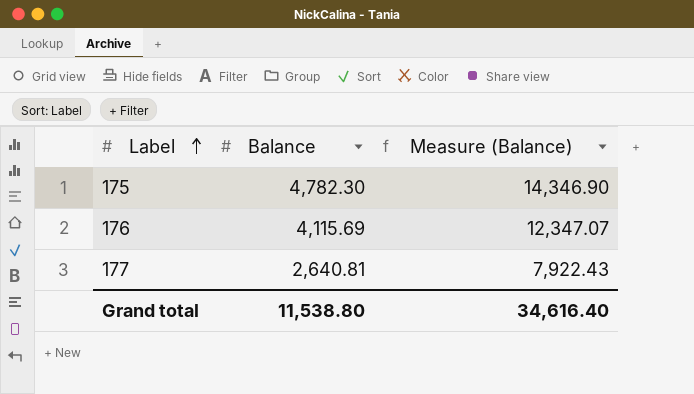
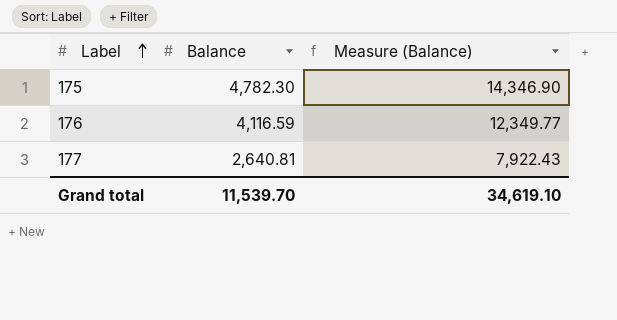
176 | Balance: 4,115.69 -> 4,116.59
176 | Measure (Balance): 12,347.07 -> 12,349.77
Grand total | Balance: 11,538.80 -> 11,539.70
Grand total | Measure (Balance): 34,616.40 -> 34,619.10

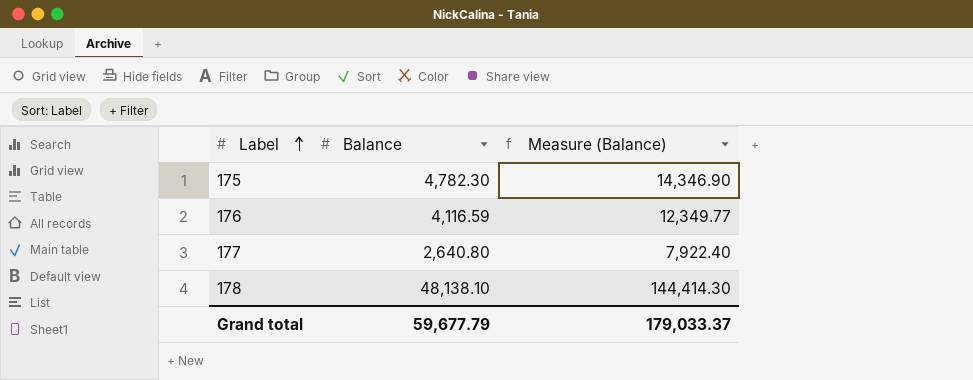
177 | Balance: 2,640.81 -> 2,640.80
177 | Measure (Balance): 7,922.43 -> 7,922.40
row 178: none -> 48,138.10 | 144,414.30
Grand total | Balance: 11,539.70 -> 59,677.79
Grand total | Measure (Balance): 34,619.10 -> 179,033.37

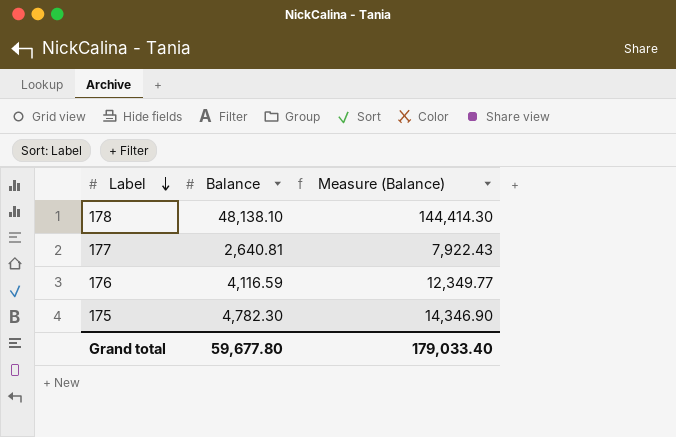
row order: Label ascending -> Label descending
177 | Balance: 2,640.80 -> 2,640.81
177 | Measure (Balance): 7,922.40 -> 7,922.43
Grand total | Balance: 59,677.79 -> 59,677.80
Grand total | Measure (Balance): 179,033.37 -> 179,033.40

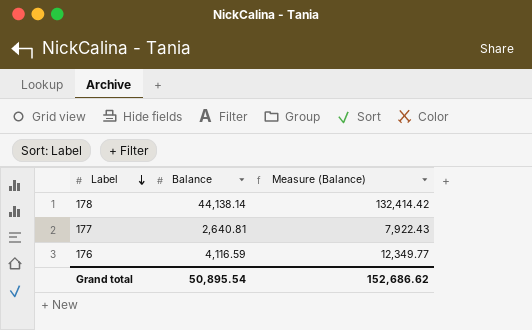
row 175: 4,782.30 | 14,346.90 -> none
178 | Balance: 48,138.10 -> 44,138.14
178 | Measure (Balance): 144,414.30 -> 132,414.42
Grand total | Balance: 59,677.80 -> 50,895.54
Grand total | Measure (Balance): 179,033.40 -> 152,686.62

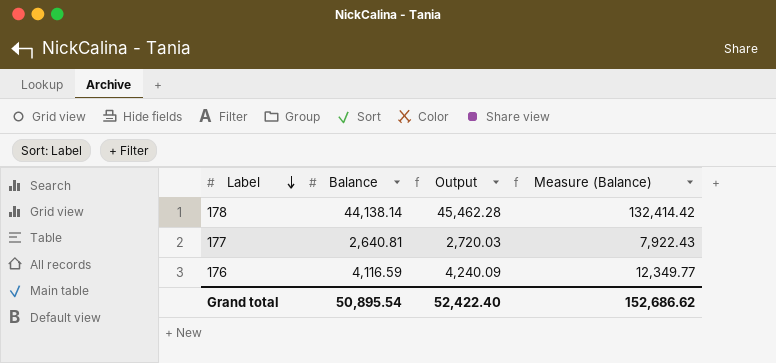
column Output | formula: none -> [Balance] * 1.03

